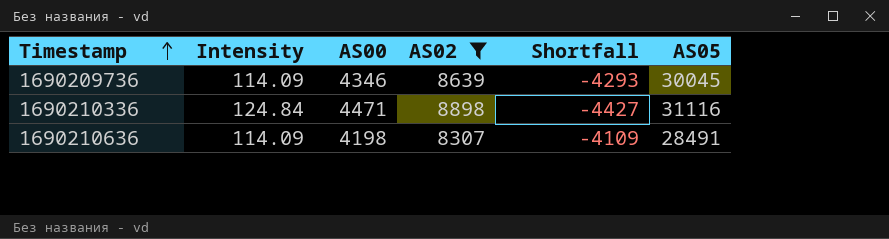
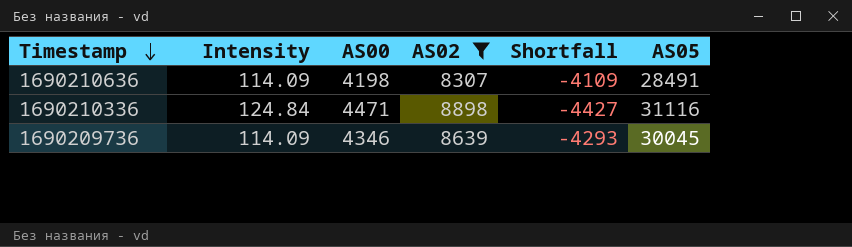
row order: Timestamp ascending -> Timestamp descending

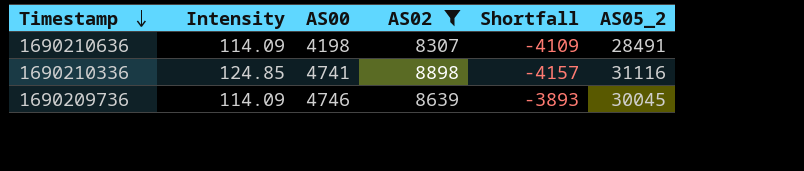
column name: AS05 -> AS05_2
1690210336 | Intensity: 124.84 -> 124.85
1690210336 | AS00: 4471 -> 4741
1690210336 | Shortfall: -4427 -> -4157
1690209736 | AS00: 4346 -> 4746
1690209736 | Shortfall: -4293 -> -3893

